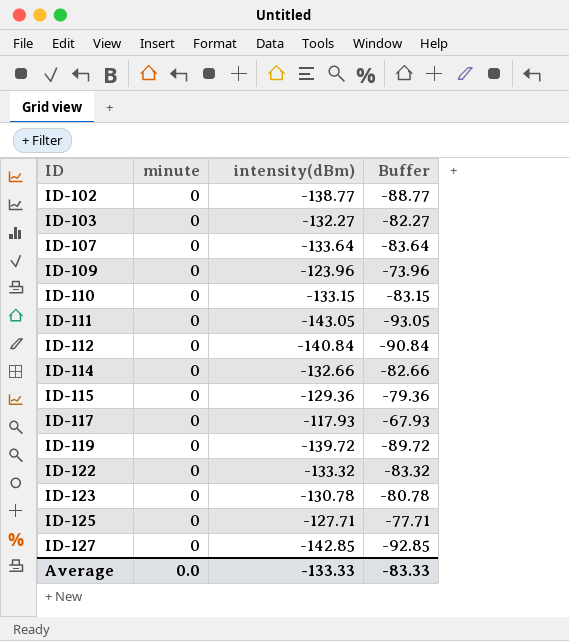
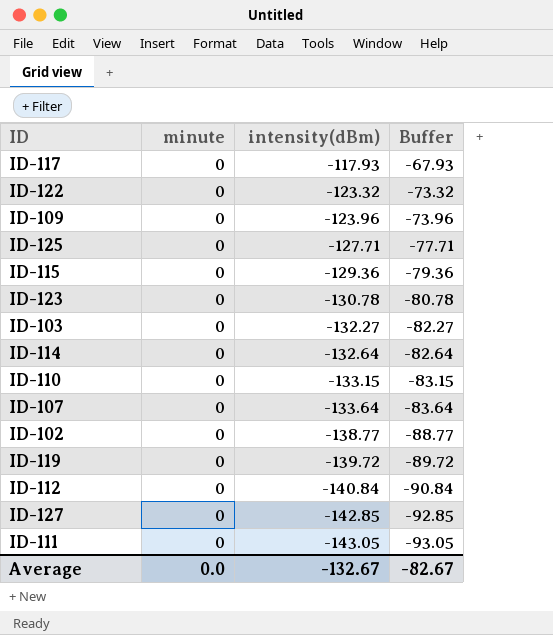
row order: ID ascending -> intensity(dBm) descending
ID-122 | intensity(dBm): -133.32 -> -123.32
ID-122 | Buffer: -83.32 -> -73.32
ID-114 | intensity(dBm): -132.66 -> -132.64
ID-114 | Buffer: -82.66 -> -82.64
Average | intensity(dBm): -133.33 -> -132.67
Average | Buffer: -83.33 -> -82.67

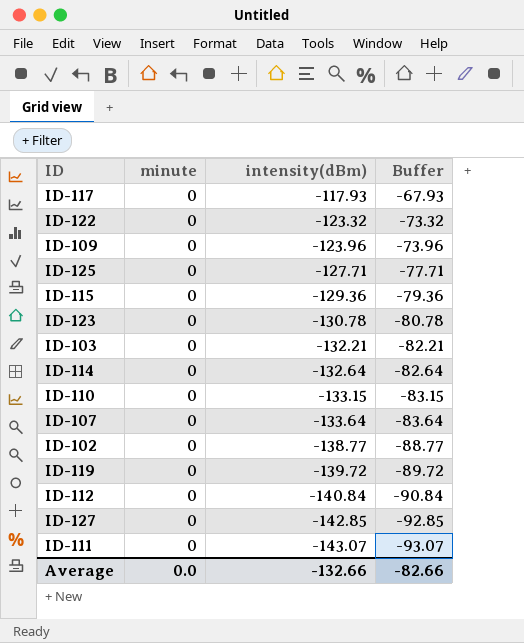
ID-103 | intensity(dBm): -132.27 -> -132.21
ID-103 | Buffer: -82.27 -> -82.21
ID-111 | intensity(dBm): -143.05 -> -143.07
ID-111 | Buffer: -93.05 -> -93.07
Average | intensity(dBm): -132.67 -> -132.66
Average | Buffer: -82.67 -> -82.66

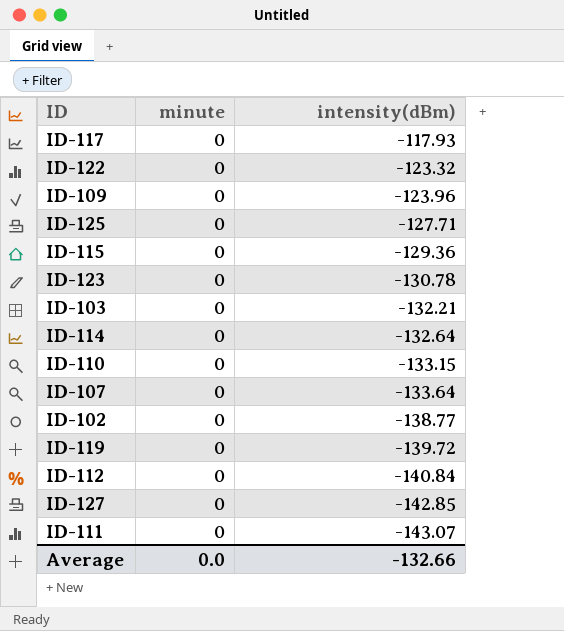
column Buffer | formula: [intensity(dBm)] + 50 -> none

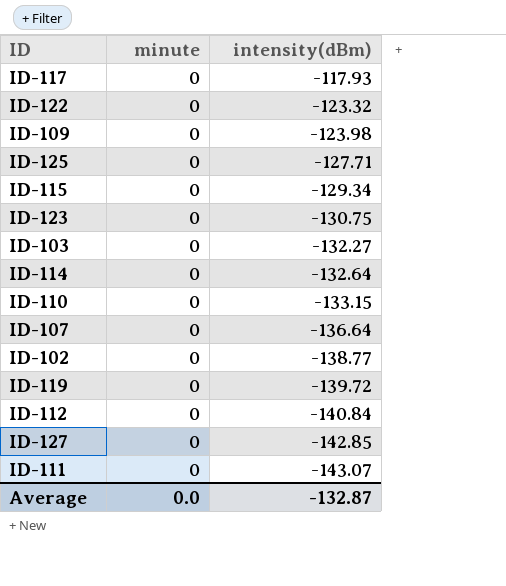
ID-109 | intensity(dBm): -123.96 -> -123.98
ID-115 | intensity(dBm): -129.36 -> -129.34
ID-123 | intensity(dBm): -130.78 -> -130.75
ID-103 | intensity(dBm): -132.21 -> -132.27
ID-107 | intensity(dBm): -133.64 -> -136.64
Average | intensity(dBm): -132.66 -> -132.87

